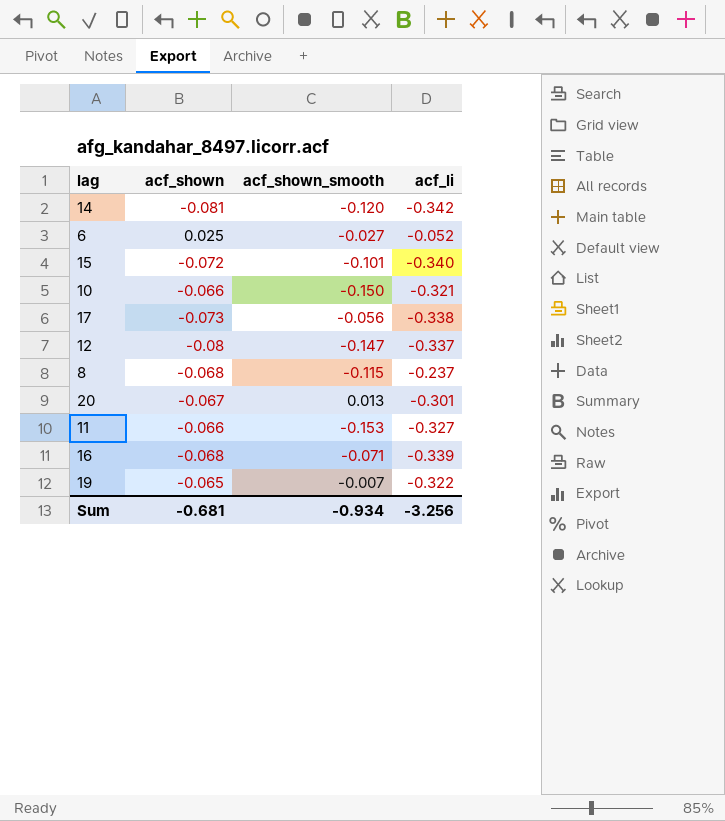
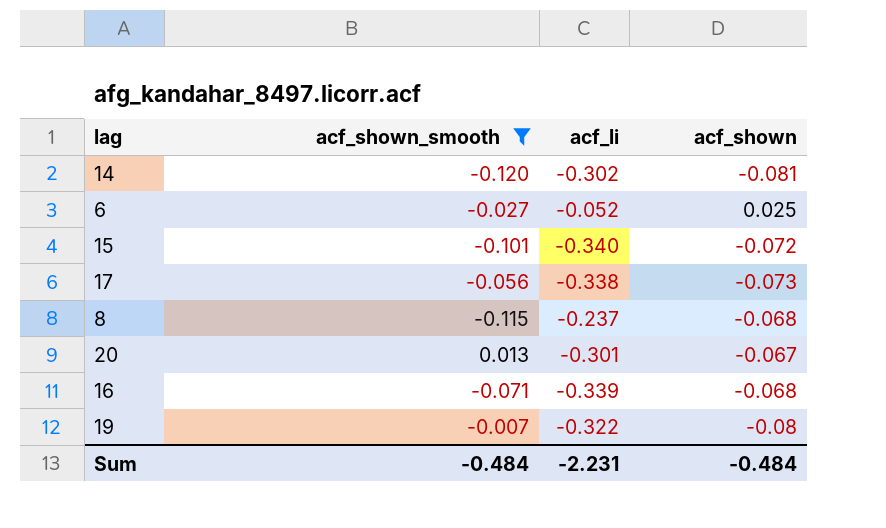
filter: none -> acf_shown_smooth >= -0.120
column acf_shown | position: 2 -> 4
14 | acf_li: -0.342 -> -0.302
19 | acf_shown: -0.065 -> -0.08
Sum | acf_shown_smooth: -0.934 -> -0.484
Sum | acf_li: -3.256 -> -2.231
Sum | acf_shown: -0.681 -> -0.484

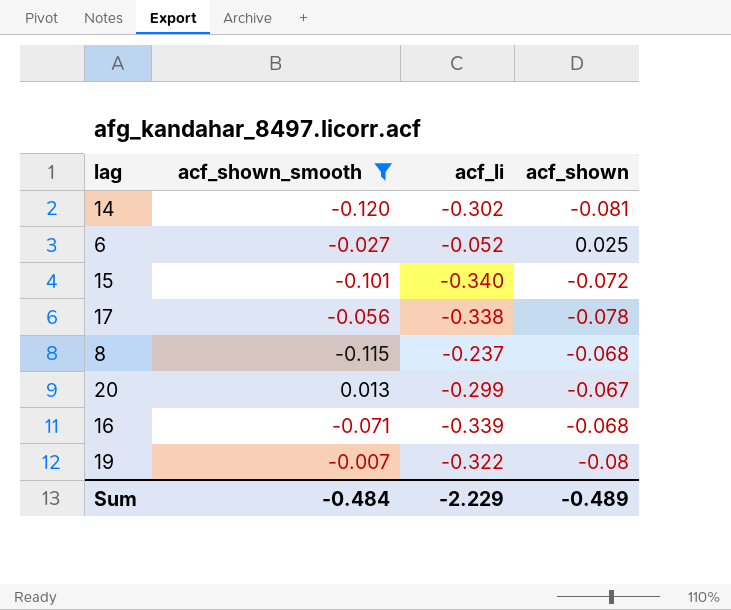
17 | acf_shown: -0.073 -> -0.078
20 | acf_li: -0.301 -> -0.299
Sum | acf_li: -2.231 -> -2.229
Sum | acf_shown: -0.484 -> -0.489

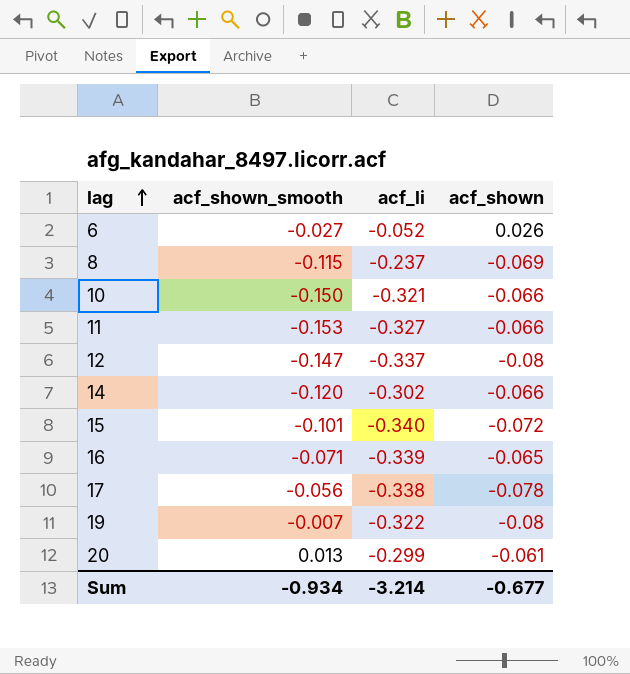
filter: acf_shown_smooth >= -0.120 -> none
row order: none -> lag ascending
6 | acf_shown: 0.025 -> 0.026
8 | acf_shown: -0.068 -> -0.069
14 | acf_shown: -0.081 -> -0.066
16 | acf_shown: -0.068 -> -0.065
20 | acf_shown: -0.067 -> -0.061
Sum | acf_shown_smooth: -0.484 -> -0.934
Sum | acf_li: -2.229 -> -3.214
Sum | acf_shown: -0.489 -> -0.677

